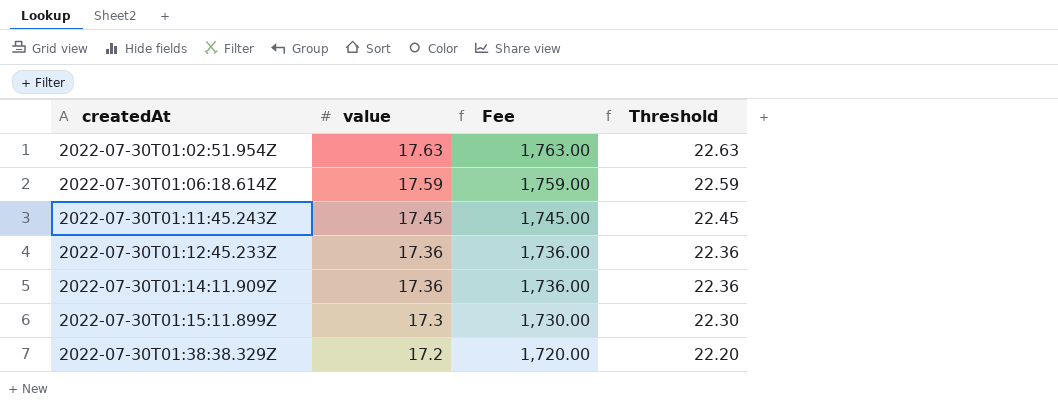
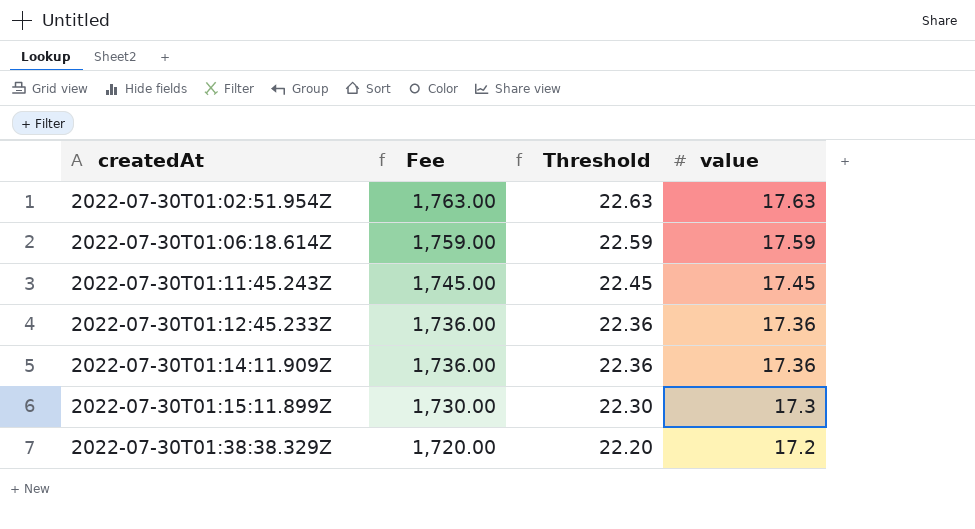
column value | position: 2 -> 4

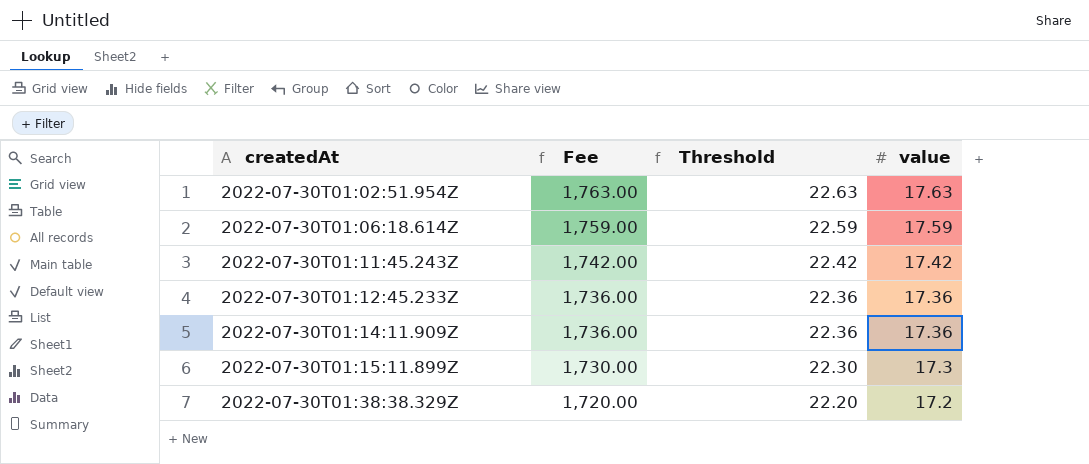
2022-07-30T01:11:45.243Z | Fee: 1,745.00 -> 1,742.00
2022-07-30T01:11:45.243Z | Threshold: 22.45 -> 22.42
2022-07-30T01:11:45.243Z | value: 17.45 -> 17.42

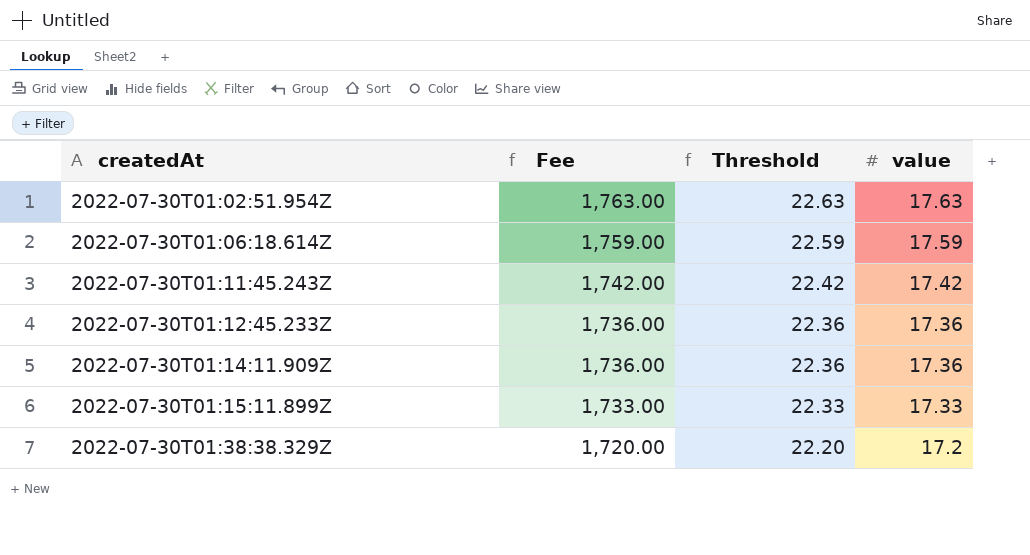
2022-07-30T01:15:11.899Z | Fee: 1,730.00 -> 1,733.00
2022-07-30T01:15:11.899Z | Threshold: 22.30 -> 22.33
2022-07-30T01:15:11.899Z | value: 17.3 -> 17.33

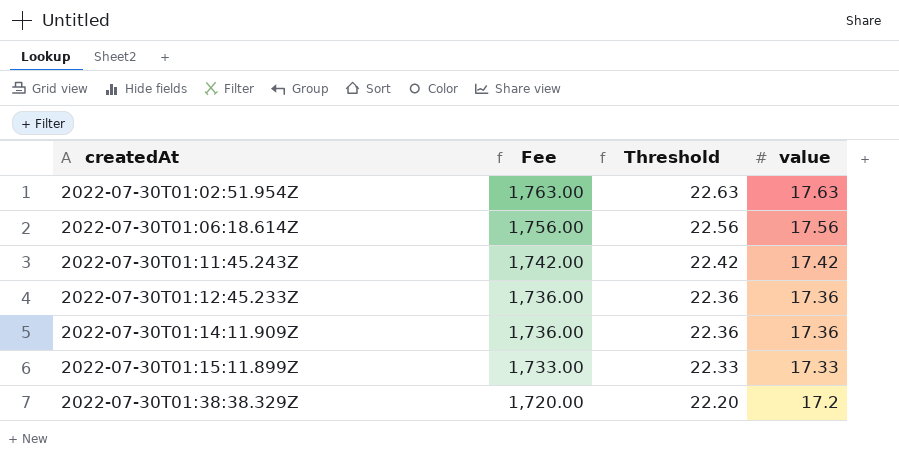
2022-07-30T01:06:18.614Z | Fee: 1,759.00 -> 1,756.00
2022-07-30T01:06:18.614Z | Threshold: 22.59 -> 22.56
2022-07-30T01:06:18.614Z | value: 17.59 -> 17.56

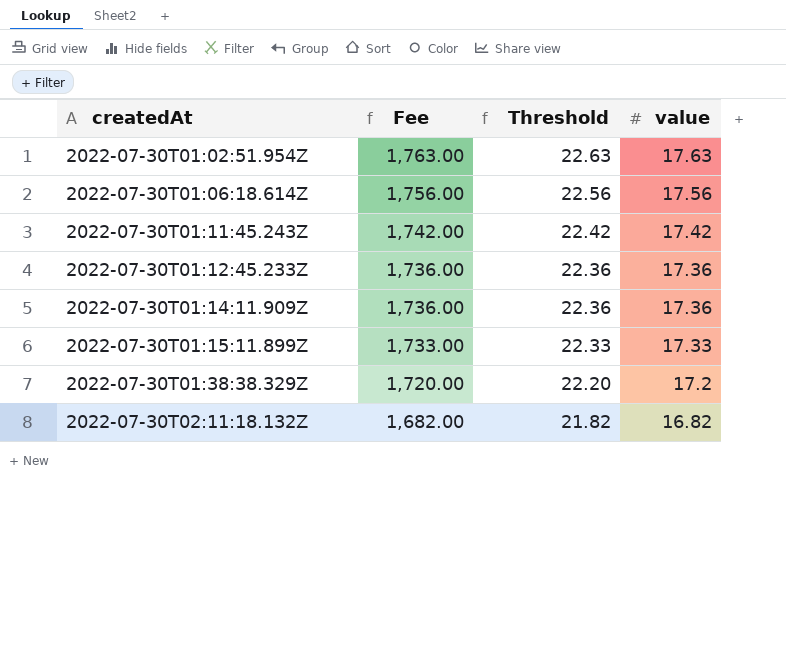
row 2022-07-30T02:11:18.132Z: none -> 1,682.00 | 21.82 | 16.82

